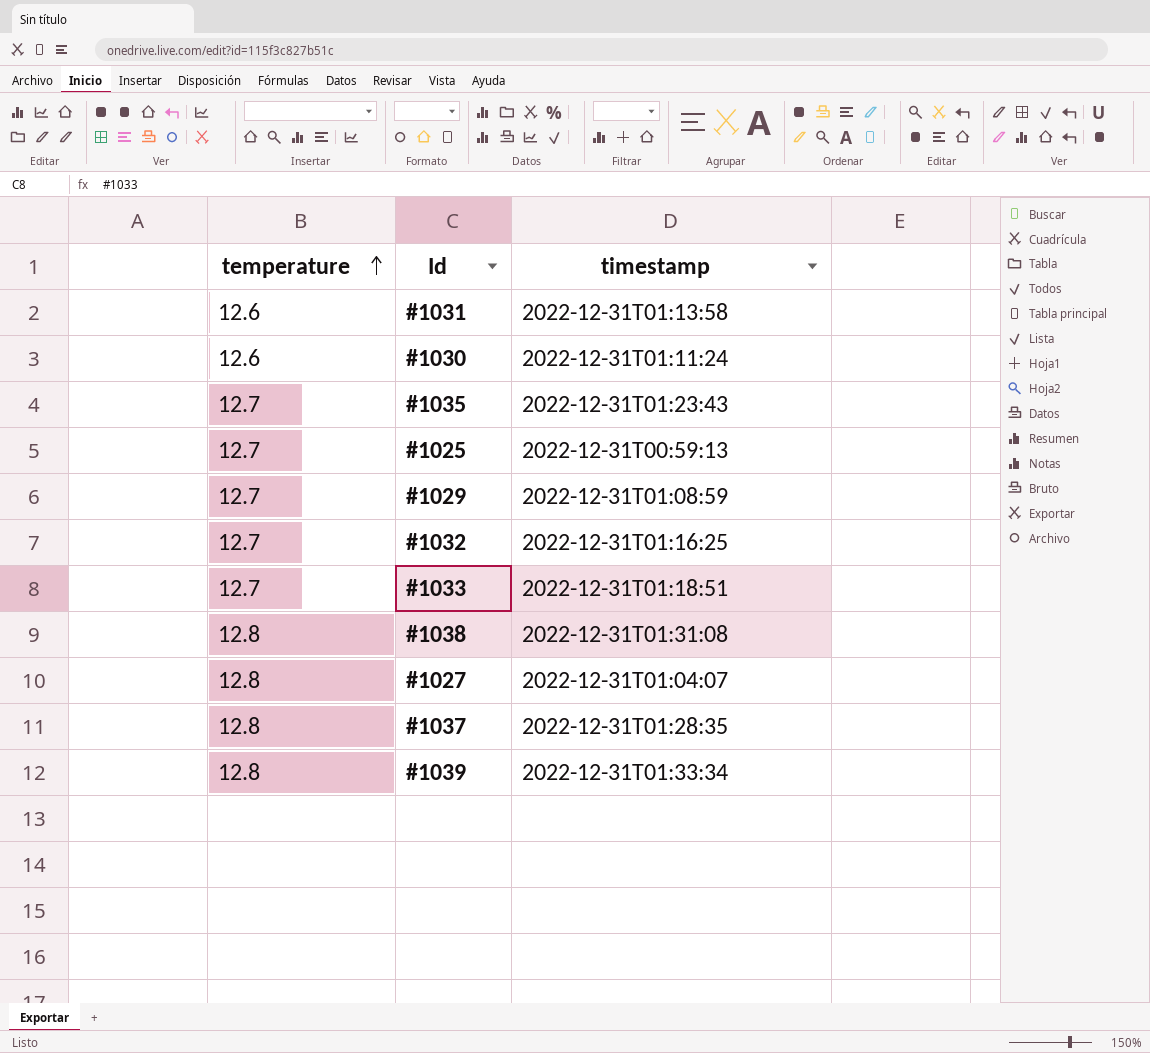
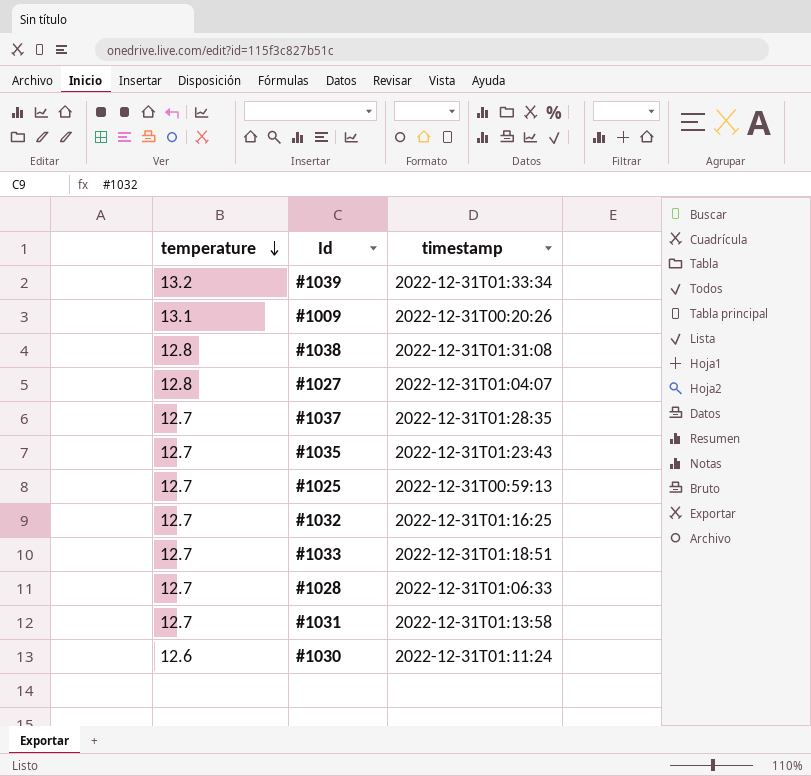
row order: temperature ascending -> temperature descending
row #1029: 12.7 | 2022-12-31T01:08:59 -> none
#1039 | temperature: 12.8 -> 13.2
row #1009: none -> 13.1 | 2022-12-31T00:20:26
#1037 | temperature: 12.8 -> 12.7
row #1028: none -> 12.7 | 2022-12-31T01:06:33
#1031 | temperature: 12.6 -> 12.7

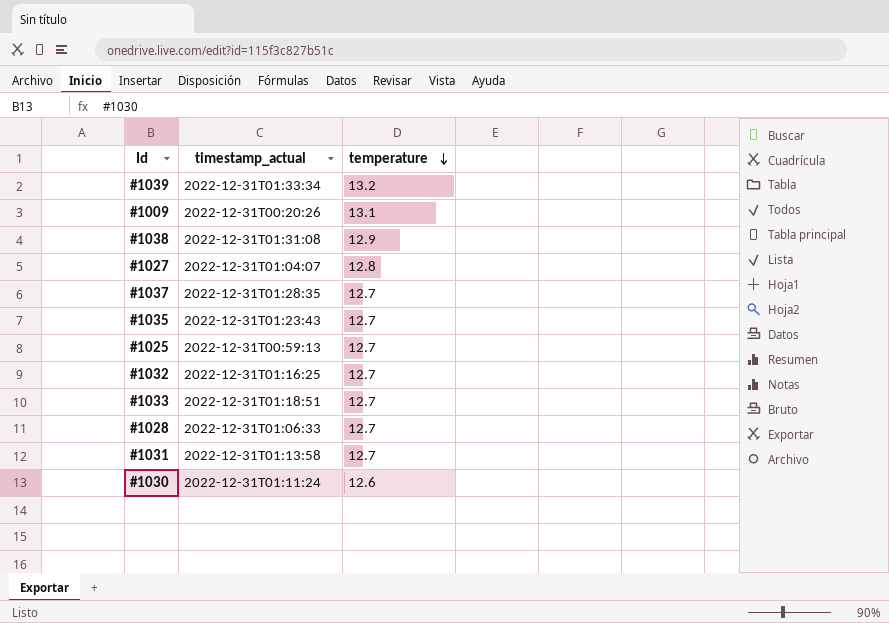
column name: timestamp -> timestamp_actual
column temperature | position: 1 -> 3
#1038 | temperature: 12.8 -> 12.9

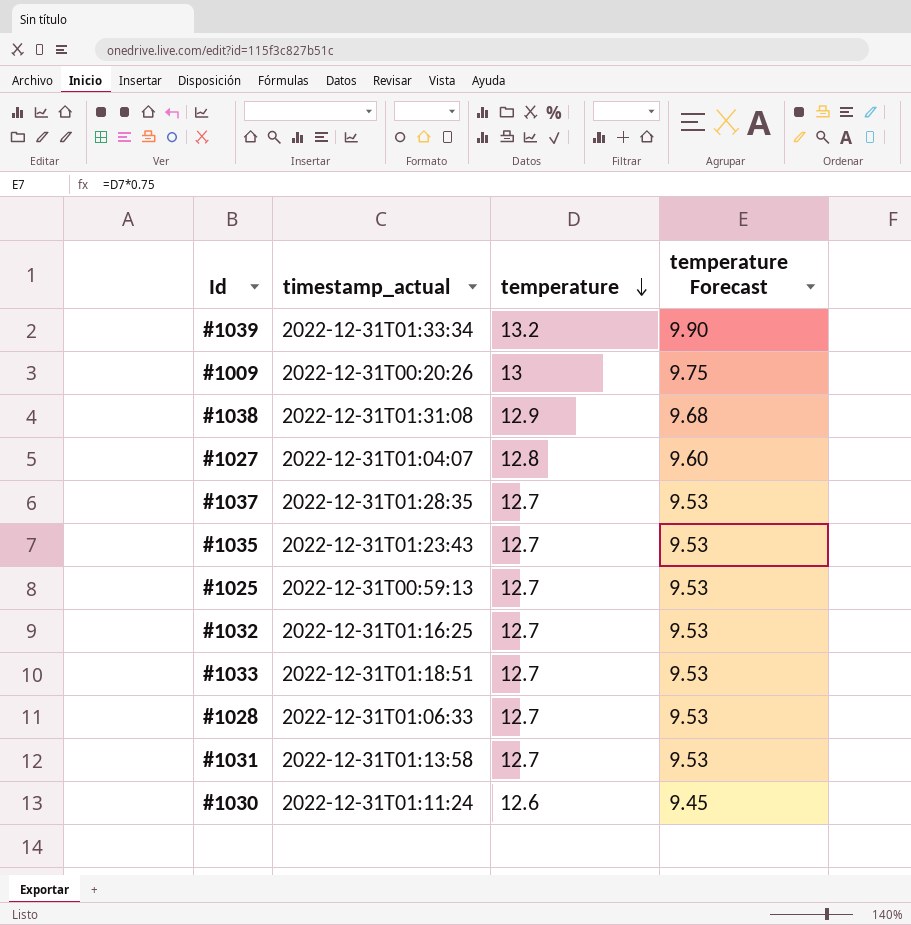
column temperature Forecast | formula: none -> [temperature] * 0.75
#1009 | temperature: 13.1 -> 13

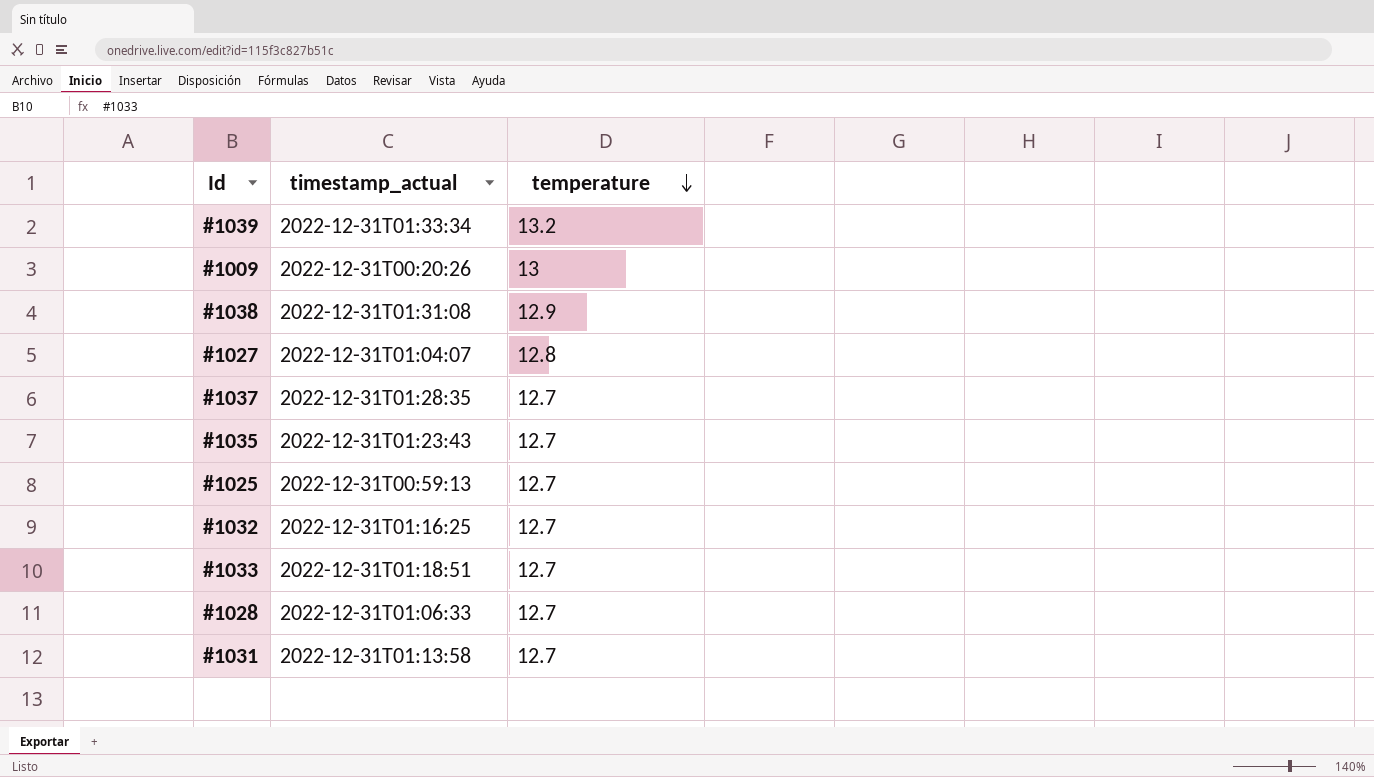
column temperature Forecast | formula: [temperature] * 0.75 -> none
row #1030: 2022-12-31T01:11:24 | 12.6 | 9.45 -> none

